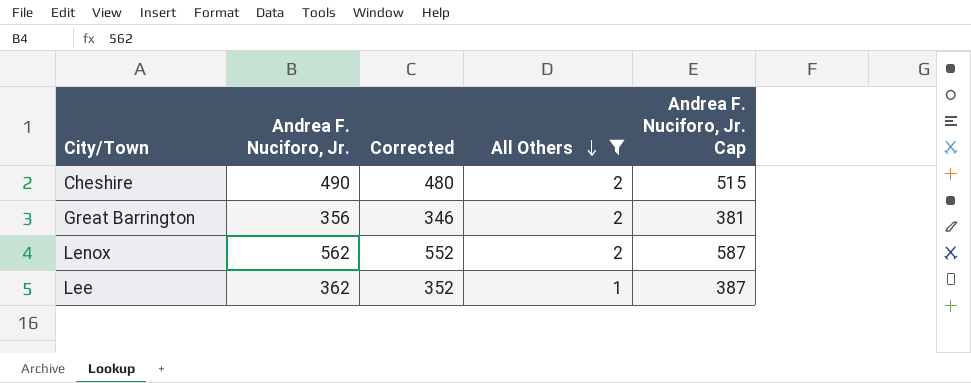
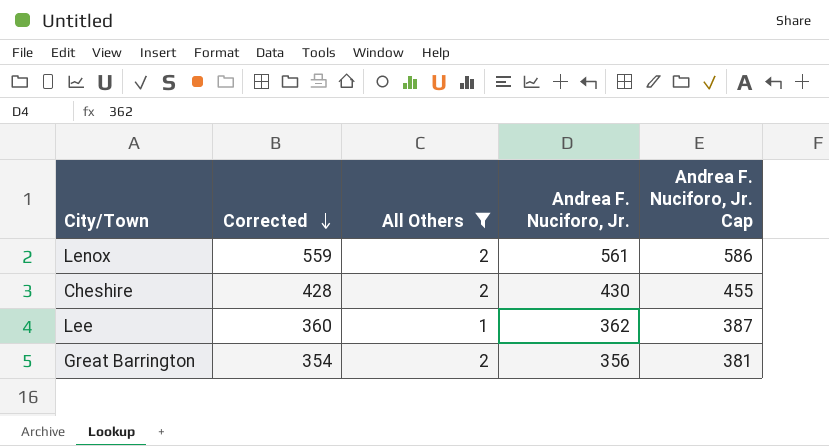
row order: All Others descending -> Corrected descending
column Corrected | formula: [Andrea F. Nuciforo, Jr.] - 10 -> [Andrea F. Nuciforo, Jr.] - 2
column Andrea F. Nuciforo, Jr. | position: 2 -> 4
Lenox | Andrea F. Nuciforo, Jr.: 562 -> 561
Lenox | Andrea F. Nuciforo, Jr. Cap: 587 -> 586
Cheshire | Andrea F. Nuciforo, Jr.: 490 -> 430
Cheshire | Andrea F. Nuciforo, Jr. Cap: 515 -> 455

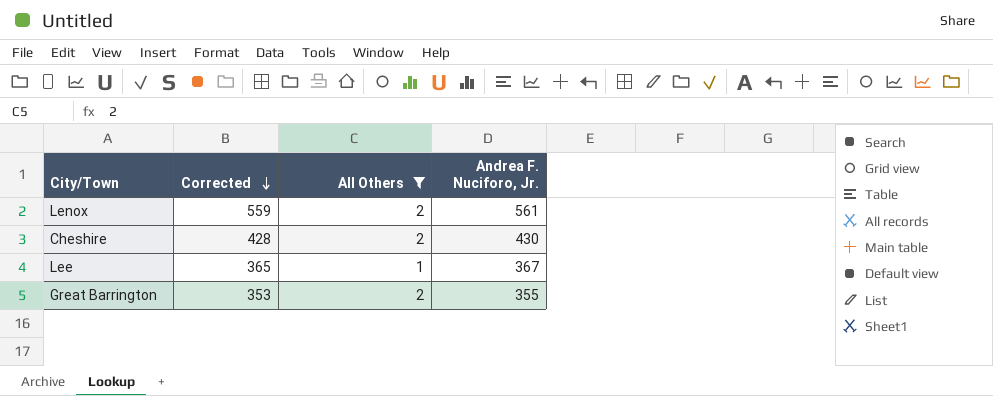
column Andrea F. Nuciforo, Jr. Cap | formula: [Andrea F. Nuciforo, Jr.] + 25 -> none
Lee | Corrected: 360 -> 365
Lee | Andrea F. Nuciforo, Jr.: 362 -> 367
Great Barrington | Corrected: 354 -> 353
Great Barrington | Andrea F. Nuciforo, Jr.: 356 -> 355

